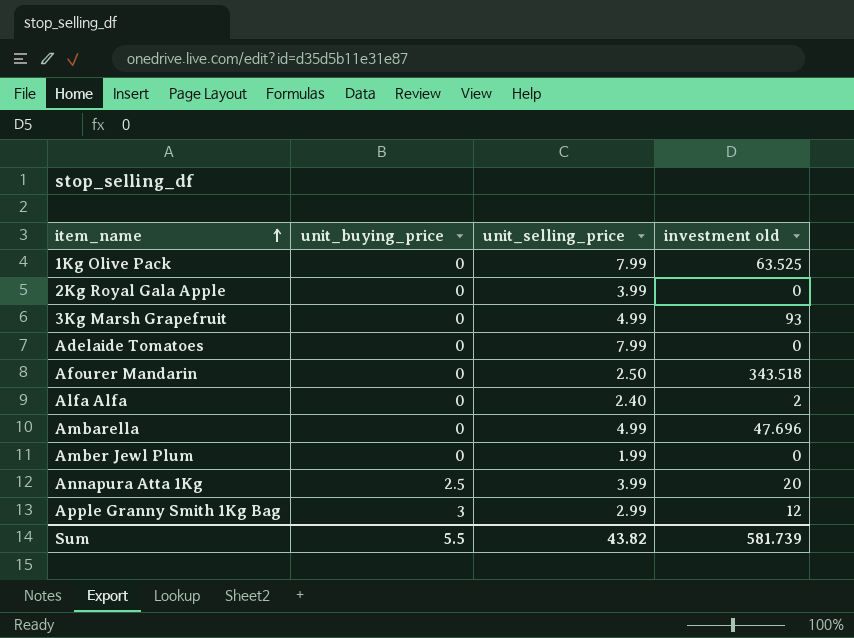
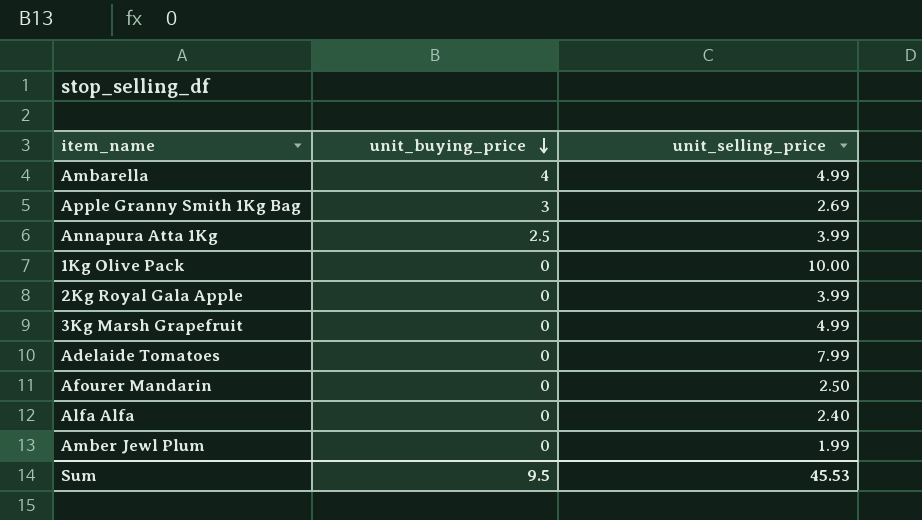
row order: item_name ascending -> unit_buying_price descending
column investment old | position: 4 -> none
Ambarella | unit_buying_price: 0 -> 4
Apple Granny Smith 1Kg Bag | unit_selling_price: 2.99 -> 2.69
1Kg Olive Pack | unit_selling_price: 7.99 -> 10.00
Sum | unit_buying_price: 5.5 -> 9.5
Sum | unit_selling_price: 43.82 -> 45.53

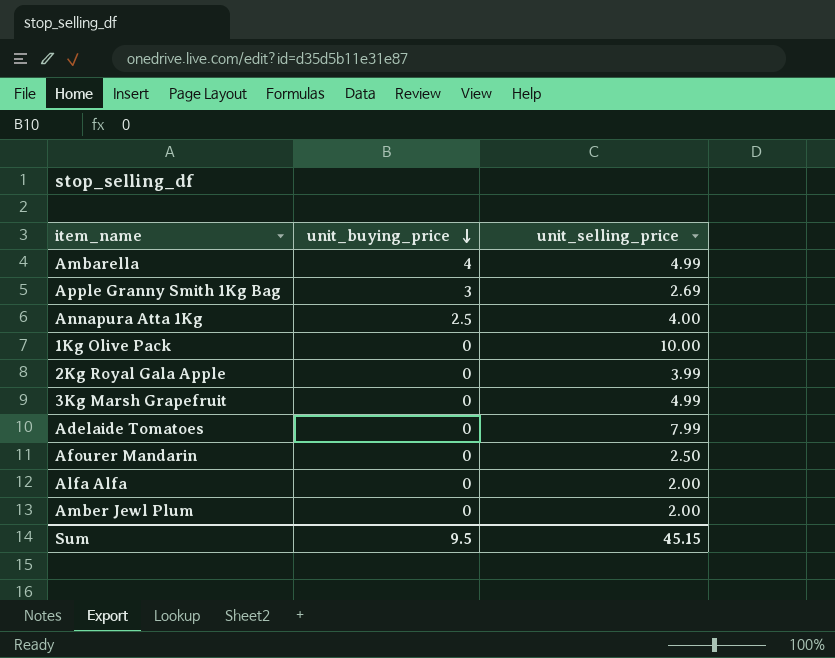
Annapura Atta 1Kg | unit_selling_price: 3.99 -> 4.00
Alfa Alfa | unit_selling_price: 2.40 -> 2.00
Amber Jewl Plum | unit_selling_price: 1.99 -> 2.00
Sum | unit_selling_price: 45.53 -> 45.15

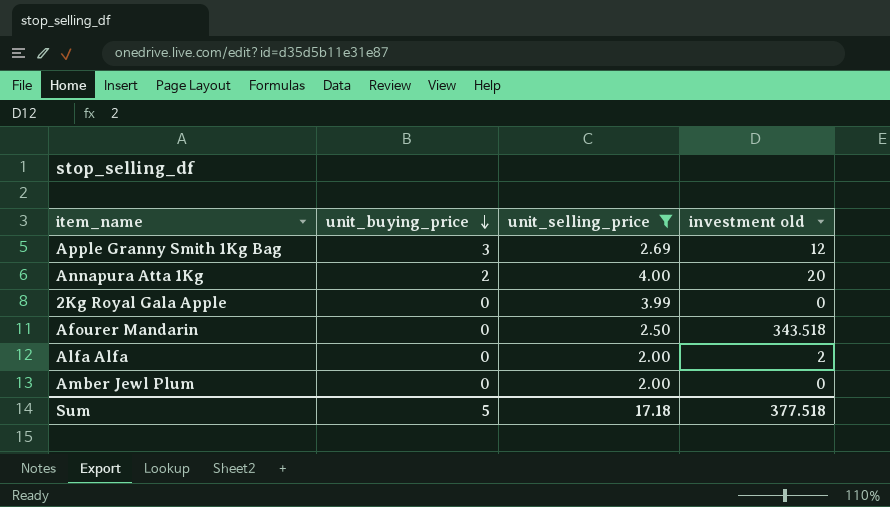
filter: none -> unit_selling_price <= 4.00
column investment old | position: none -> 4
Annapura Atta 1Kg | unit_buying_price: 2.5 -> 2
Sum | unit_buying_price: 9.5 -> 5
Sum | unit_selling_price: 45.15 -> 17.18

